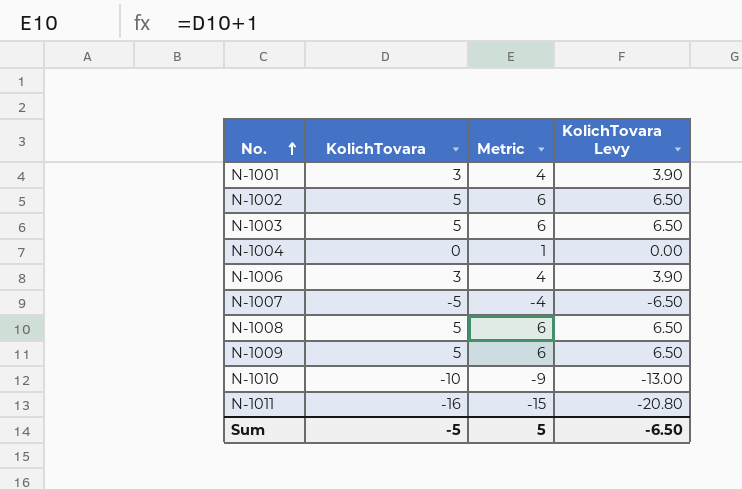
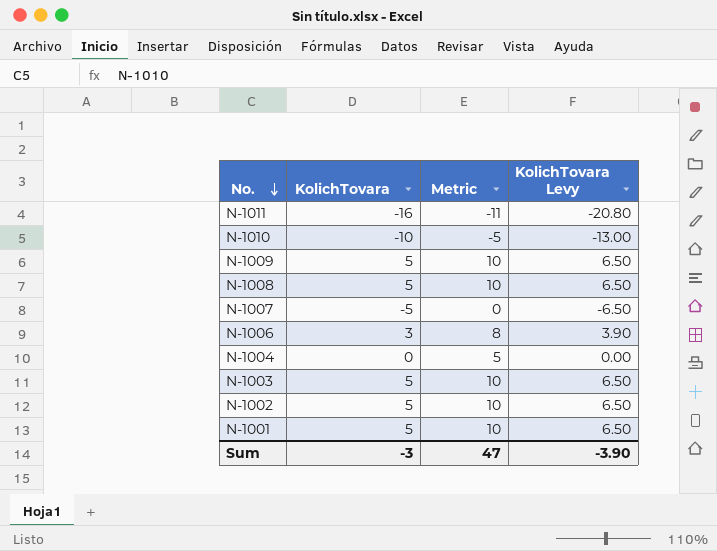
row order: No. ascending -> No. descending
column Metric | formula: [KolichTovara] + 1 -> [KolichTovara] + 5
N-1001 | KolichTovara: 3 -> 5
N-1001 | KolichTovara Levy: 3.90 -> 6.50
Sum | KolichTovara: -5 -> -3
Sum | Metric: 5 -> 47
Sum | KolichTovara Levy: -6.50 -> -3.90

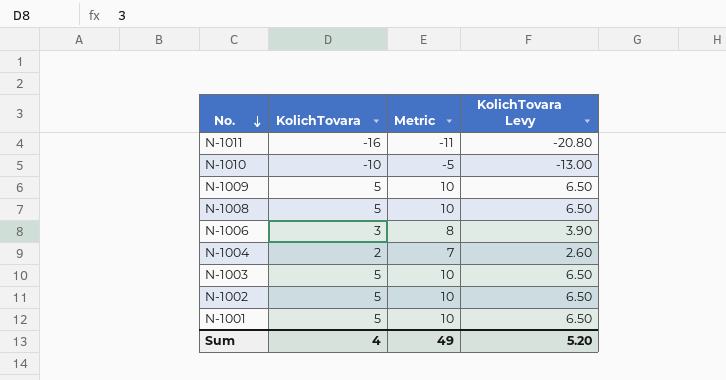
row N-1007: -5 | 0 | -6.50 -> none
N-1004 | KolichTovara: 0 -> 2
N-1004 | Metric: 5 -> 7
N-1004 | KolichTovara Levy: 0.00 -> 2.60
Sum | KolichTovara: -3 -> 4
Sum | Metric: 47 -> 49
Sum | KolichTovara Levy: -3.90 -> 5.20

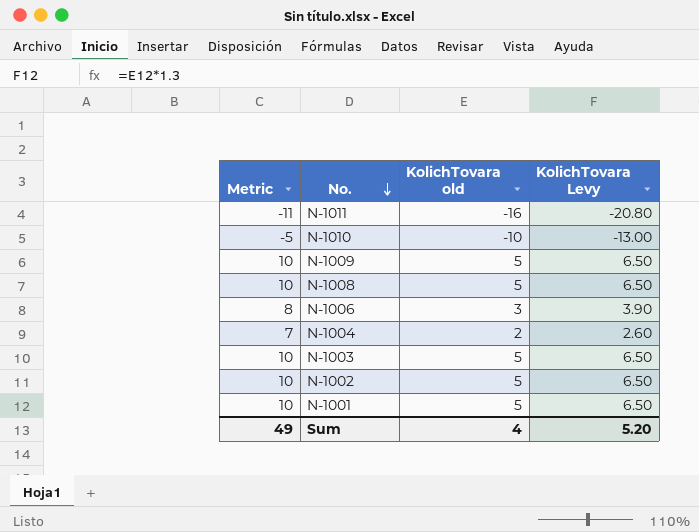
column Metric | position: 3 -> 1
column name: KolichTovara -> KolichTovara old

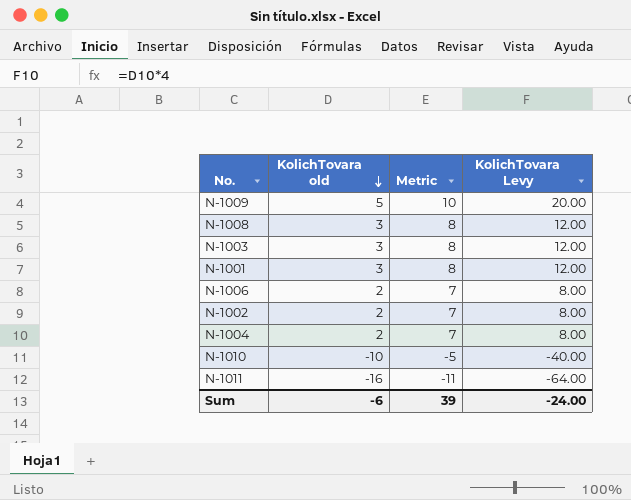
row order: No. descending -> KolichTovara old descending
column Metric | position: 1 -> 3
column KolichTovara Levy | formula: [KolichTovara old] * 1.3 -> [KolichTovara old] * 4
N-1008 | KolichTovara old: 5 -> 3
N-1008 | Metric: 10 -> 8
N-1003 | KolichTovara old: 5 -> 3
N-1003 | Metric: 10 -> 8
N-1001 | KolichTovara old: 5 -> 3
N-1001 | Metric: 10 -> 8
N-1006 | KolichTovara old: 3 -> 2
N-1006 | Metric: 8 -> 7
N-1002 | KolichTovara old: 5 -> 2
N-1002 | Metric: 10 -> 7
Sum | KolichTovara old: 4 -> -6
Sum | Metric: 49 -> 39
Sum | KolichTovara Levy: 5.20 -> -24.00

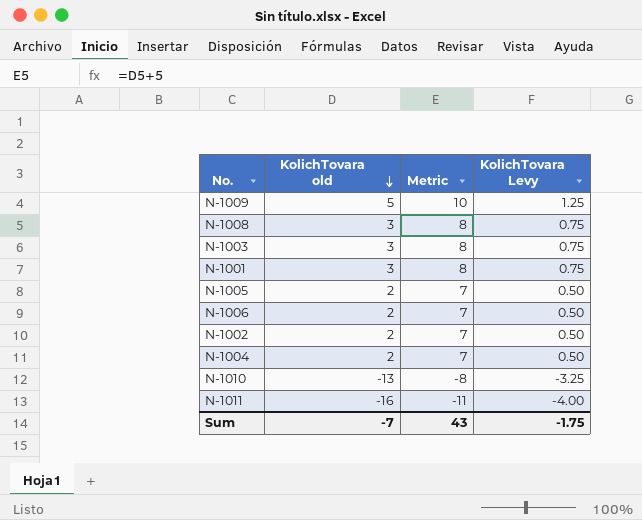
column KolichTovara Levy | formula: [KolichTovara old] * 4 -> [KolichTovara old] * 0.25
row N-1005: none -> 2 | 7 | 0.50
N-1010 | KolichTovara old: -10 -> -13
N-1010 | Metric: -5 -> -8
Sum | KolichTovara old: -6 -> -7
Sum | Metric: 39 -> 43
Sum | KolichTovara Levy: -24.00 -> -1.75

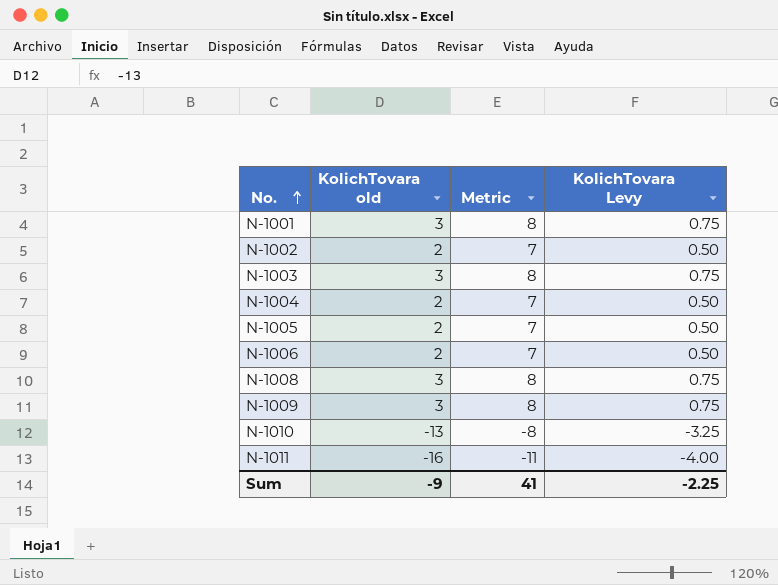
row order: KolichTovara old descending -> No. ascending
N-1009 | KolichTovara old: 5 -> 3
N-1009 | Metric: 10 -> 8
N-1009 | KolichTovara Levy: 1.25 -> 0.75
Sum | KolichTovara old: -7 -> -9
Sum | Metric: 43 -> 41
Sum | KolichTovara Levy: -1.75 -> -2.25

